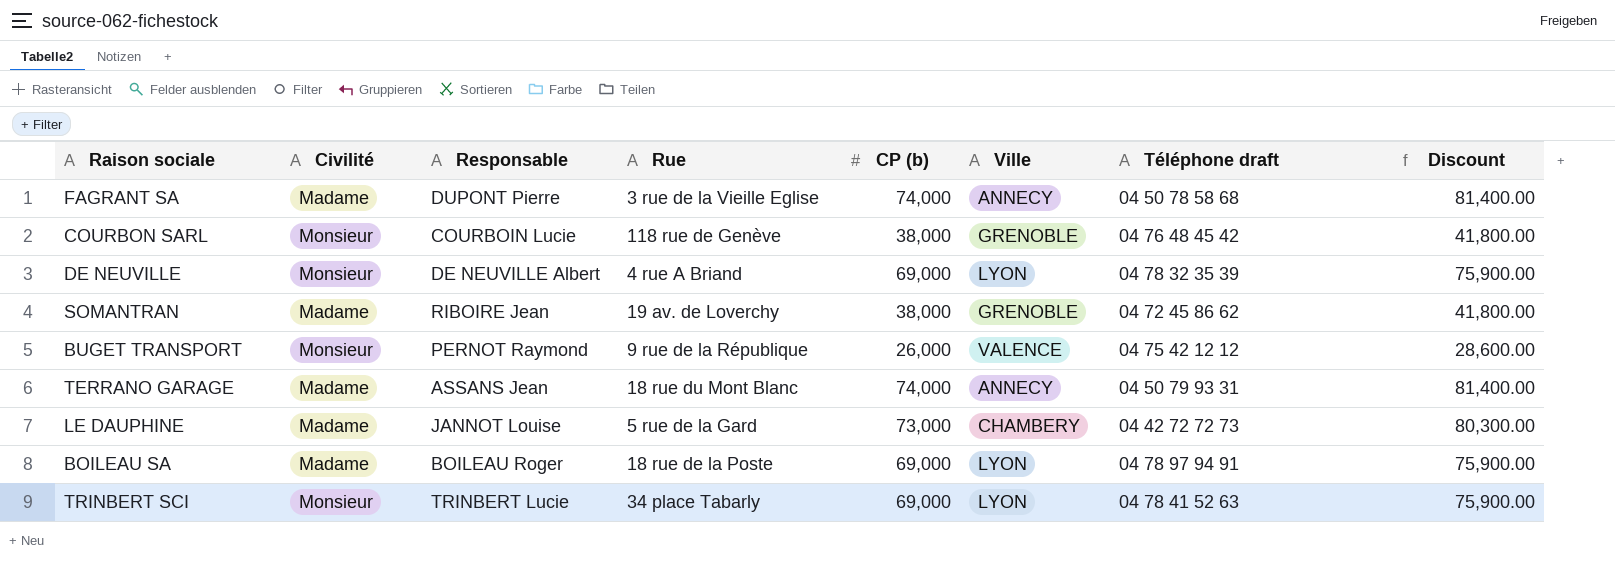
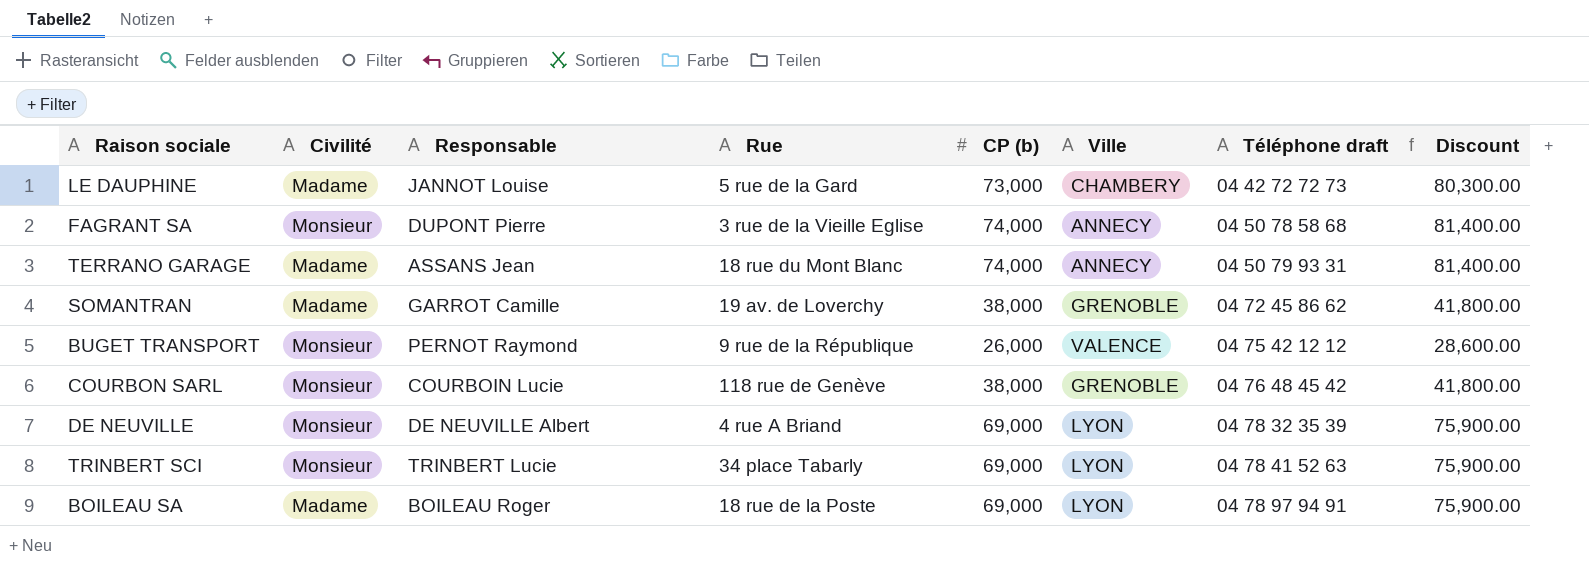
row order: none -> Téléphone draft ascending
FAGRANT SA | Civilité: Madame -> Monsieur
SOMANTRAN | Responsable: RIBOIRE Jean -> GARROT Camille

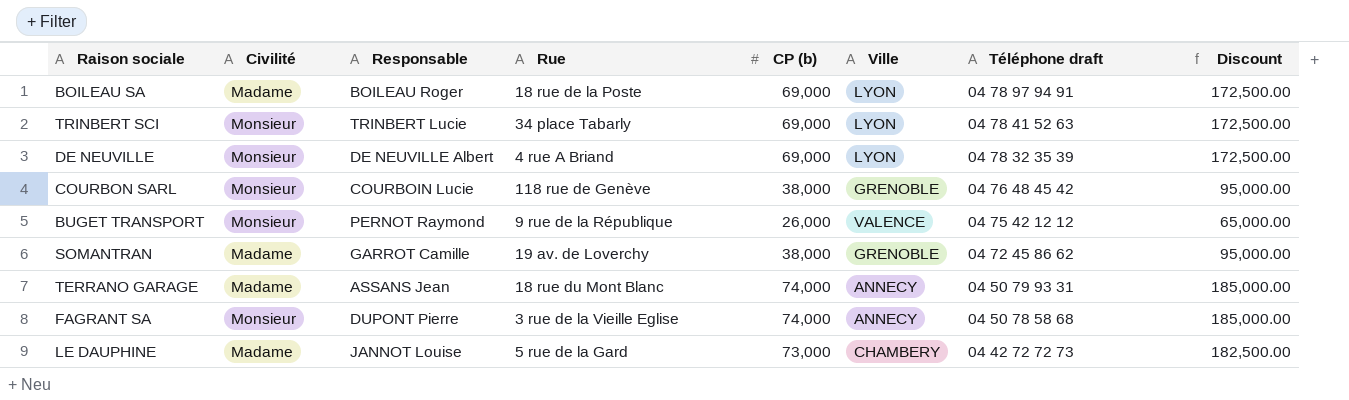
row order: Téléphone draft ascending -> Téléphone draft descending
column Discount | formula: [CP (b)] * 1.1 -> [CP (b)] * 2.5

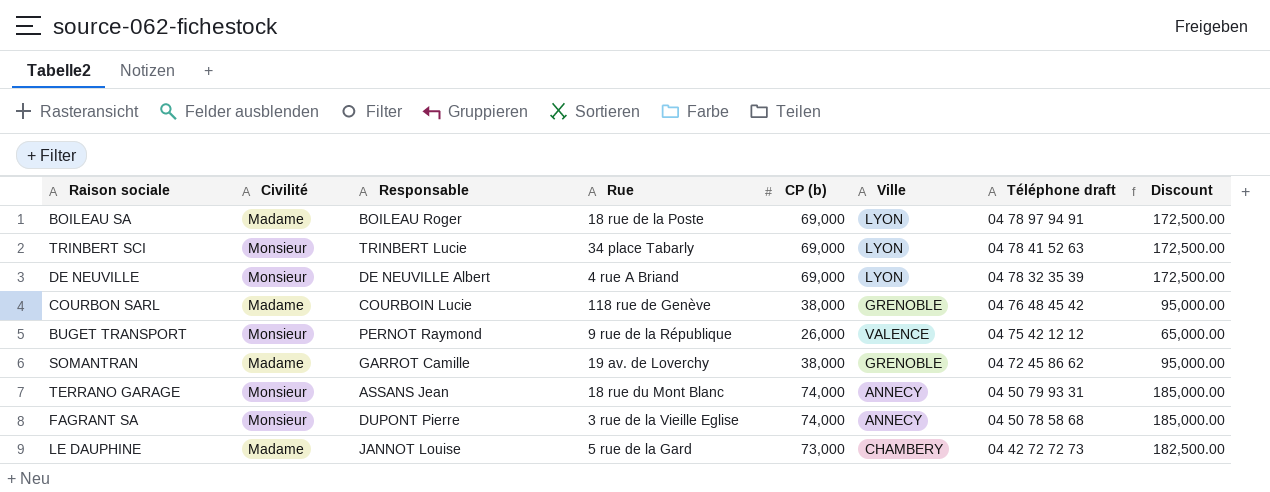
COURBON SARL | Civilité: Monsieur -> Madame
TERRANO GARAGE | Civilité: Madame -> Monsieur

